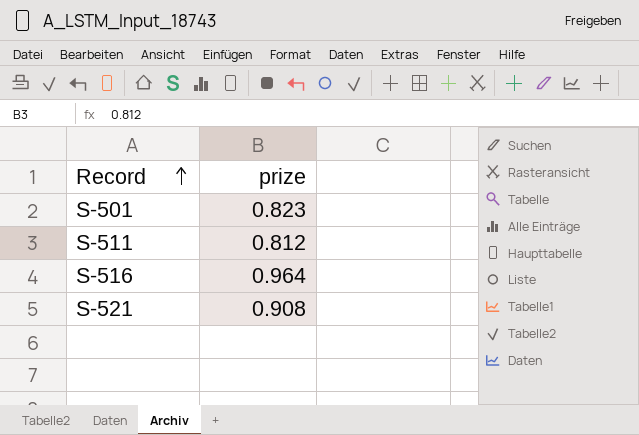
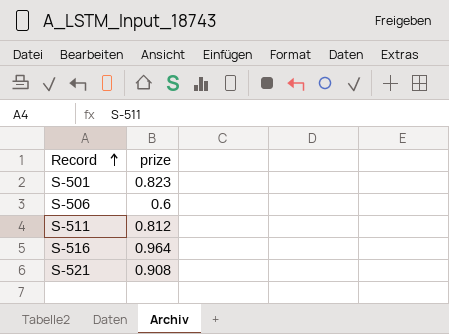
row S-506: none -> 0.6

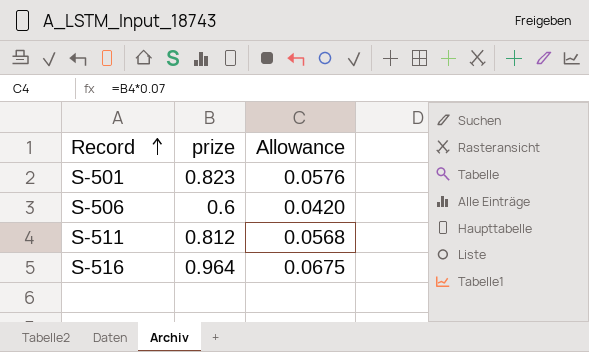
column Allowance | formula: none -> [prize] * 0.07
row S-521: 0.908 -> none

